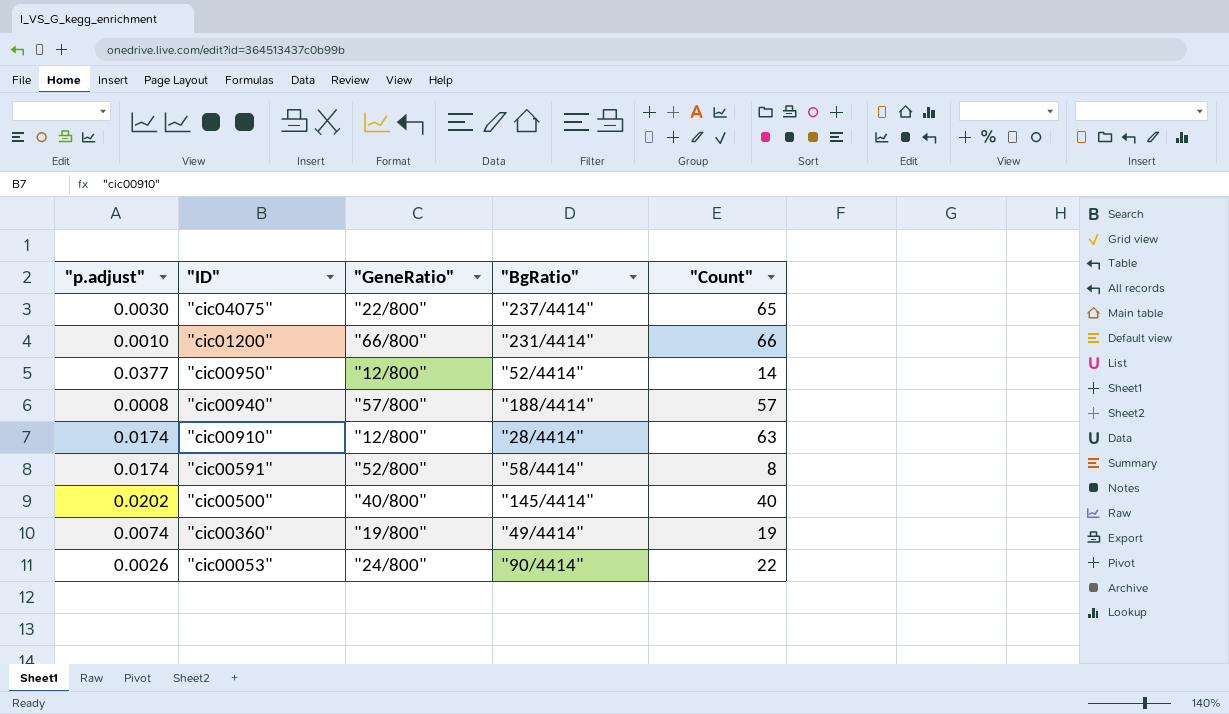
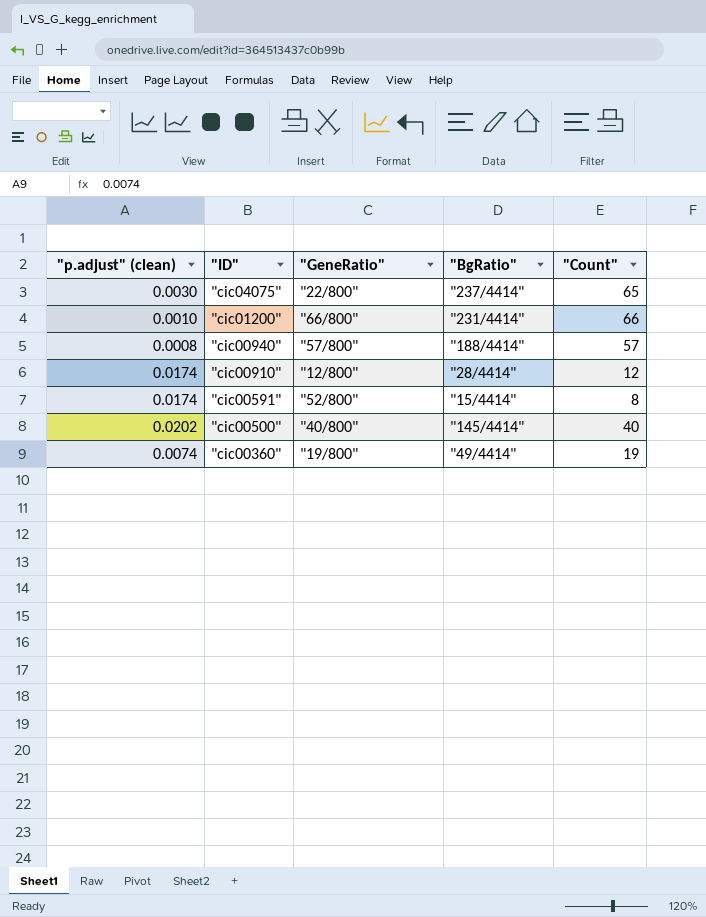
column name: "p.adjust" -> "p.adjust" (clean)
row "cic00950": 0.0377 | "12/800" | "52/4414" | 14 -> none
row "cic00053": 0.0026 | "24/800" | "90/4414" | 22 -> none
"cic00910" | "Count": 63 -> 12
"cic00591" | "BgRatio": "58/4414" -> "15/4414"

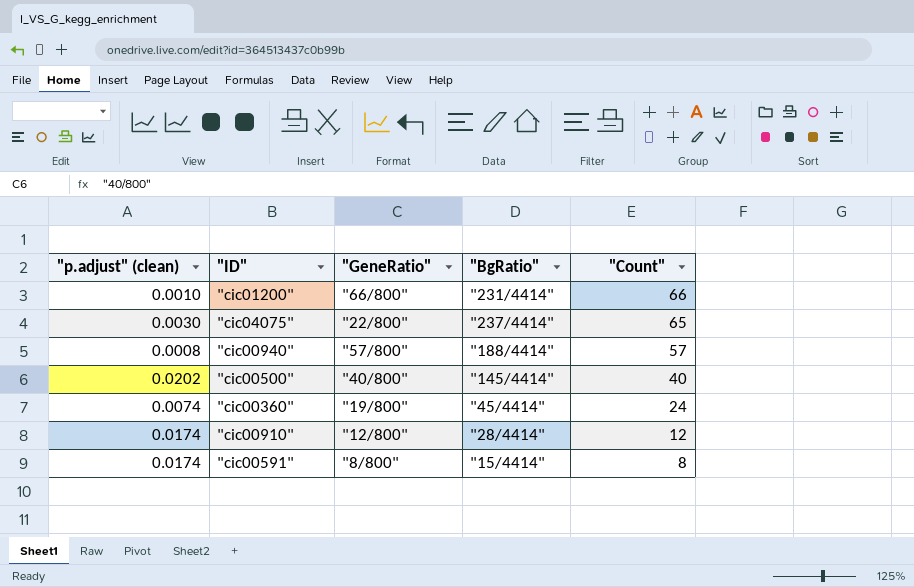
row order: "ID" descending -> "Count" descending
"cic00360" | "BgRatio": "49/4414" -> "45/4414"
"cic00360" | "Count": 19 -> 24
"cic00591" | "GeneRatio": "52/800" -> "8/800"

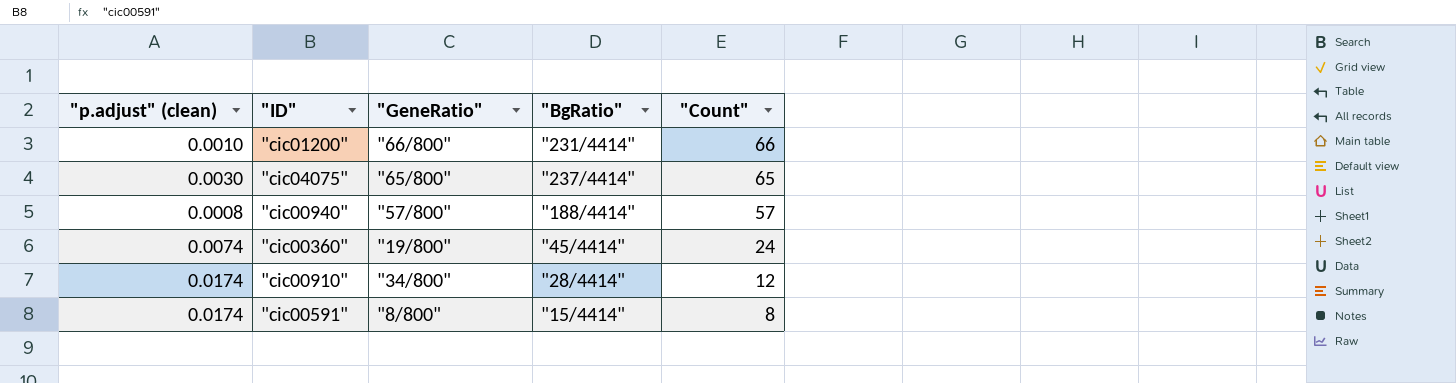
row "cic00500": 0.0202 | "40/800" | "145/4414" | 40 -> none
"cic04075" | "GeneRatio": "22/800" -> "65/800"
"cic00910" | "GeneRatio": "12/800" -> "34/800"

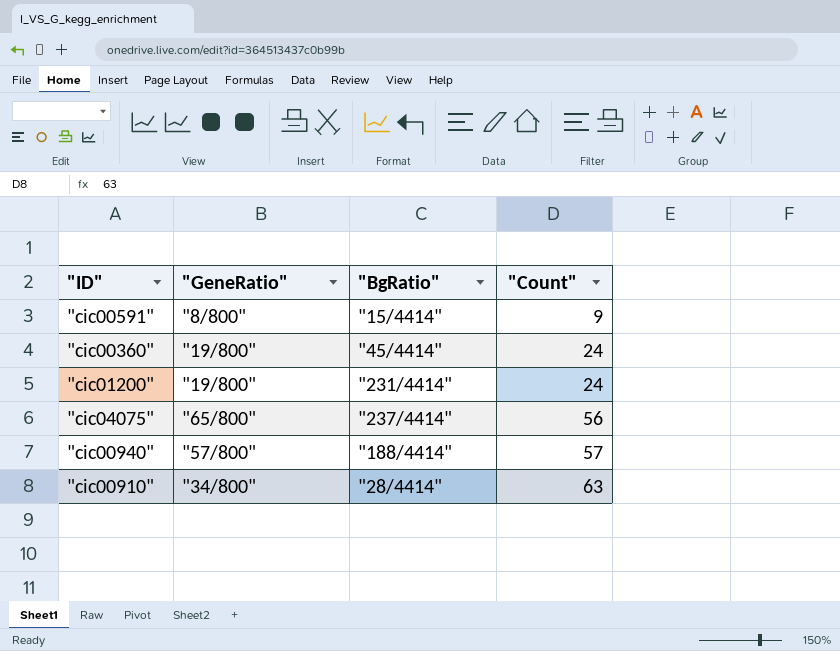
row order: "Count" descending -> "Count" ascending
column "p.adjust" (clean) | position: 1 -> none
"cic00591" | "Count": 8 -> 9
"cic01200" | "GeneRatio": "66/800" -> "19/800"
"cic01200" | "Count": 66 -> 24
"cic04075" | "Count": 65 -> 56
"cic00910" | "Count": 12 -> 63

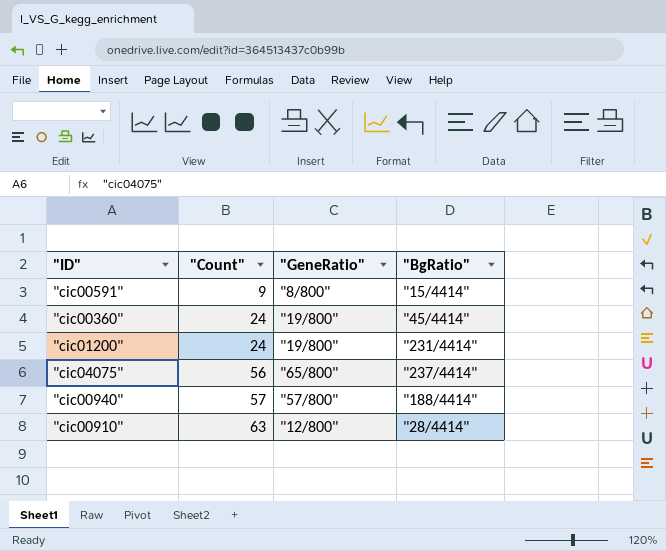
column "Count" | position: 4 -> 2
"cic00910" | "GeneRatio": "34/800" -> "12/800"

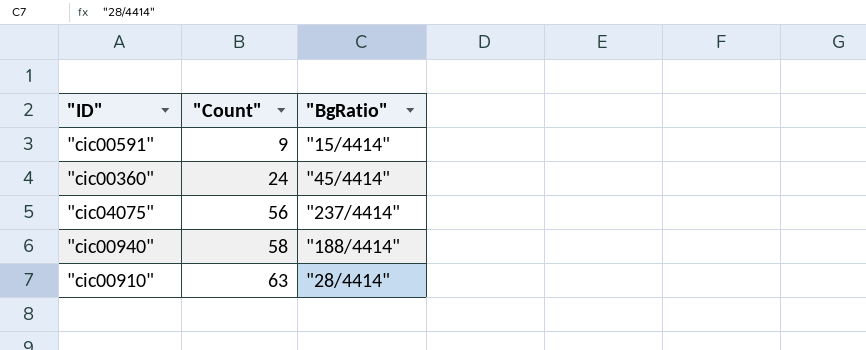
column "GeneRatio" | position: 3 -> none
row "cic01200": 24 | "19/800" | "231/4414" -> none
"cic00940" | "Count": 57 -> 58

